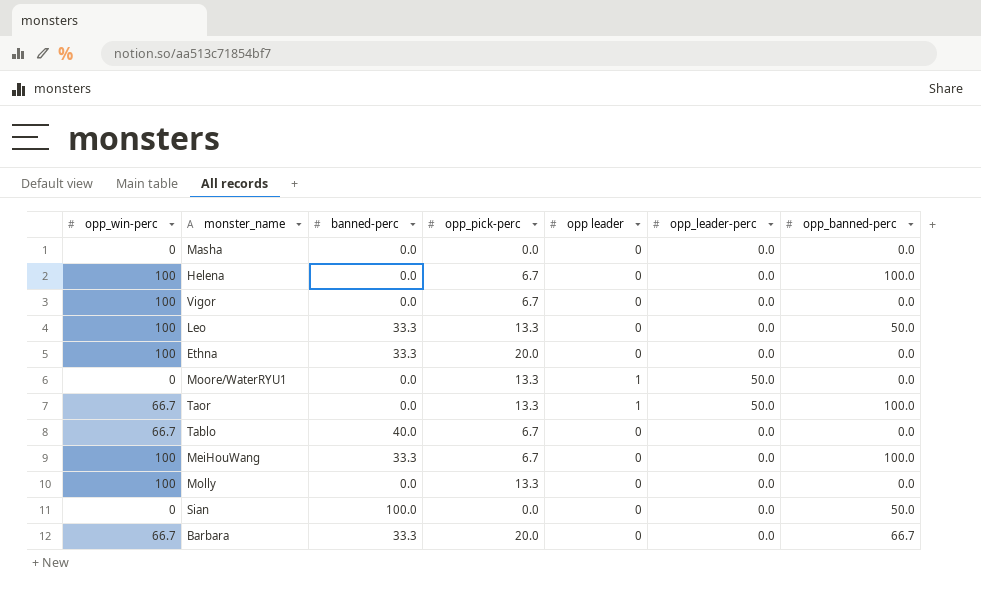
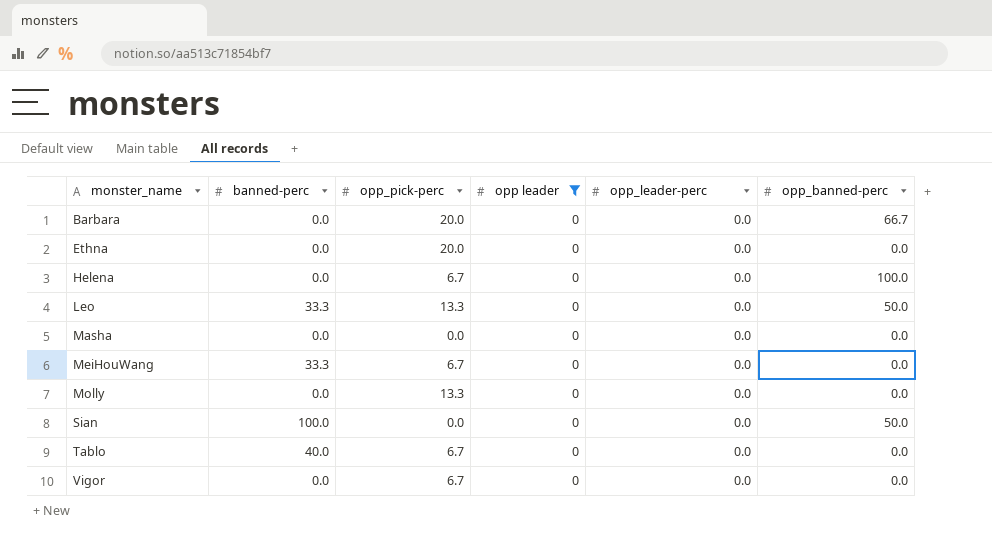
filter: none -> opp leader = 0
row order: none -> monster_name ascending
column opp_win-perc | position: 1 -> none
Barbara | banned-perc: 33.3 -> 0.0
Ethna | banned-perc: 33.3 -> 0.0
MeiHouWang | opp_banned-perc: 100.0 -> 0.0

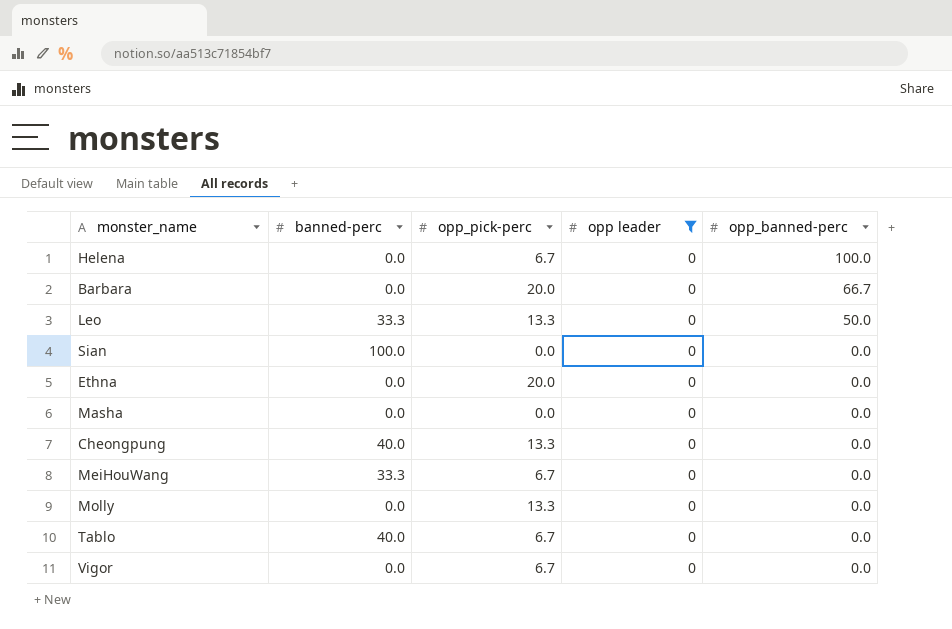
row order: monster_name ascending -> opp_banned-perc descending
column opp_leader-perc | position: 5 -> none
Sian | opp_banned-perc: 50.0 -> 0.0
row Cheongpung: none -> 40.0 | 13.3 | 0 | 0.0

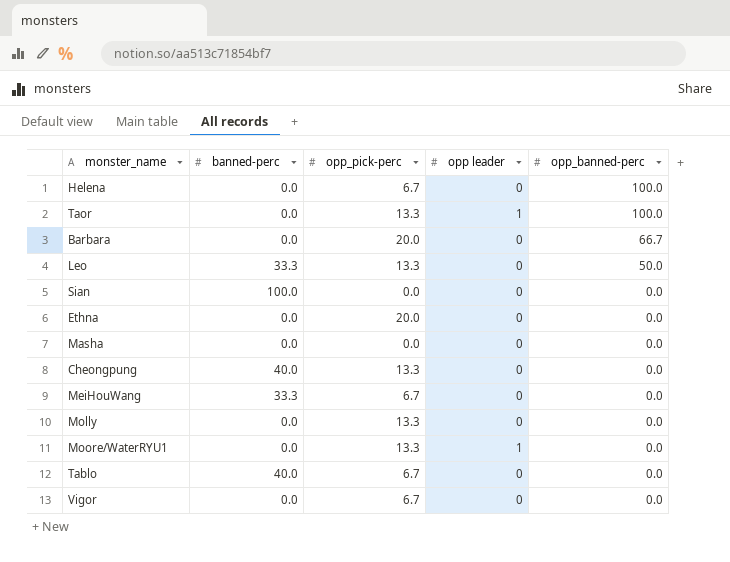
filter: opp leader = 0 -> none

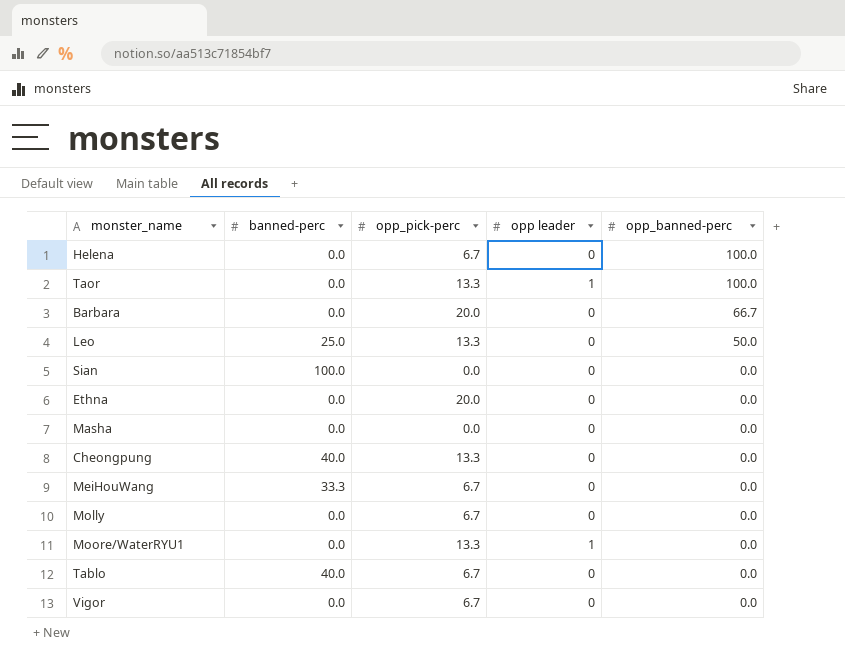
Leo | banned-perc: 33.3 -> 25.0
Molly | opp_pick-perc: 13.3 -> 6.7

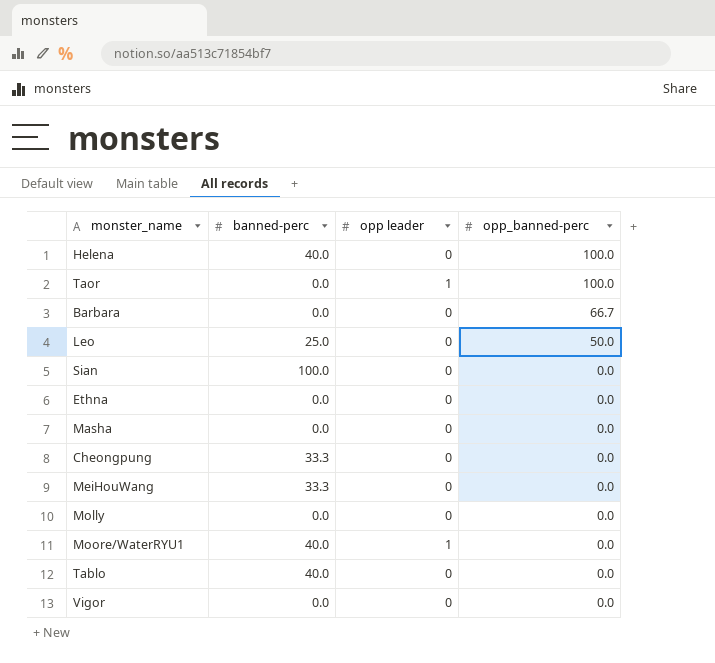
column opp_pick-perc | position: 3 -> none
Helena | banned-perc: 0.0 -> 40.0
Cheongpung | banned-perc: 40.0 -> 33.3
Moore/WaterRYU1 | banned-perc: 0.0 -> 40.0

